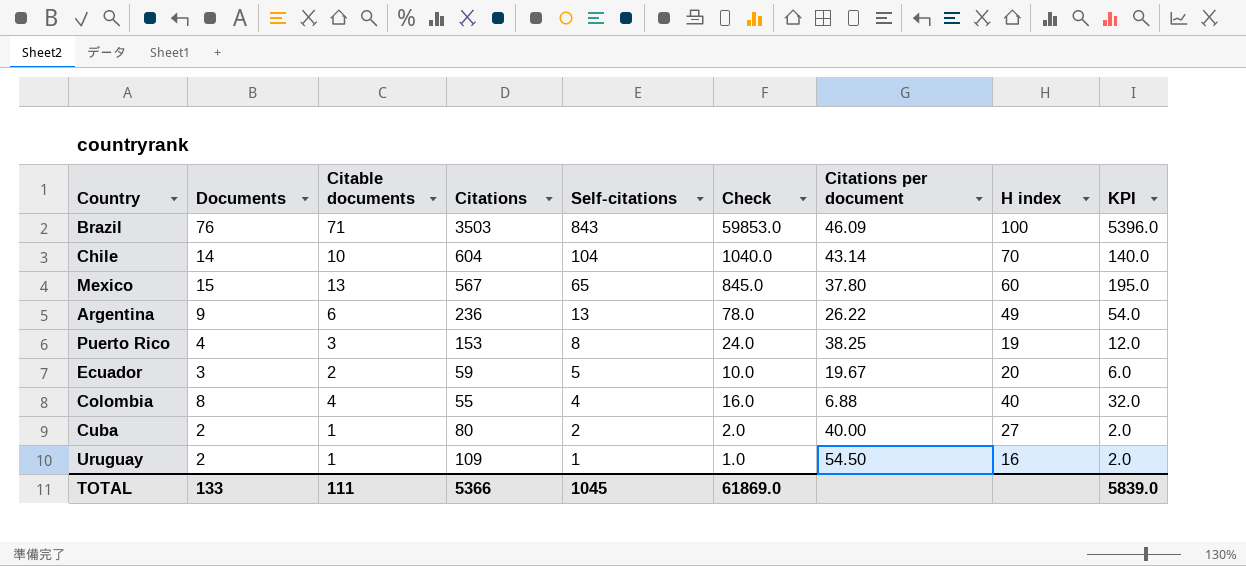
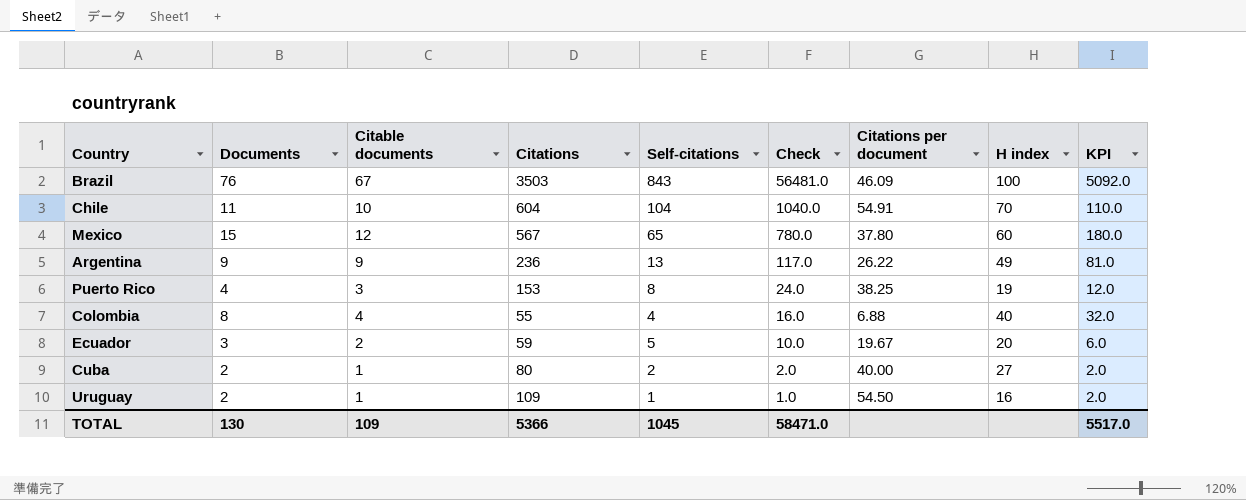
row order: Self-citations descending -> Check descending
Brazil | Citable documents: 71 -> 67
Brazil | Check: 59853.0 -> 56481.0
Brazil | KPI: 5396.0 -> 5092.0
Chile | Documents: 14 -> 11
Chile | Citations per document: 43.14 -> 54.91
Chile | KPI: 140.0 -> 110.0
Mexico | Citable documents: 13 -> 12
Mexico | Check: 845.0 -> 780.0
Mexico | KPI: 195.0 -> 180.0
Argentina | Citable documents: 6 -> 9
Argentina | Check: 78.0 -> 117.0
Argentina | KPI: 54.0 -> 81.0
TOTAL | Documents: 133 -> 130
TOTAL | Citable documents: 111 -> 109
TOTAL | Check: 61869.0 -> 58471.0
TOTAL | KPI: 5839.0 -> 5517.0

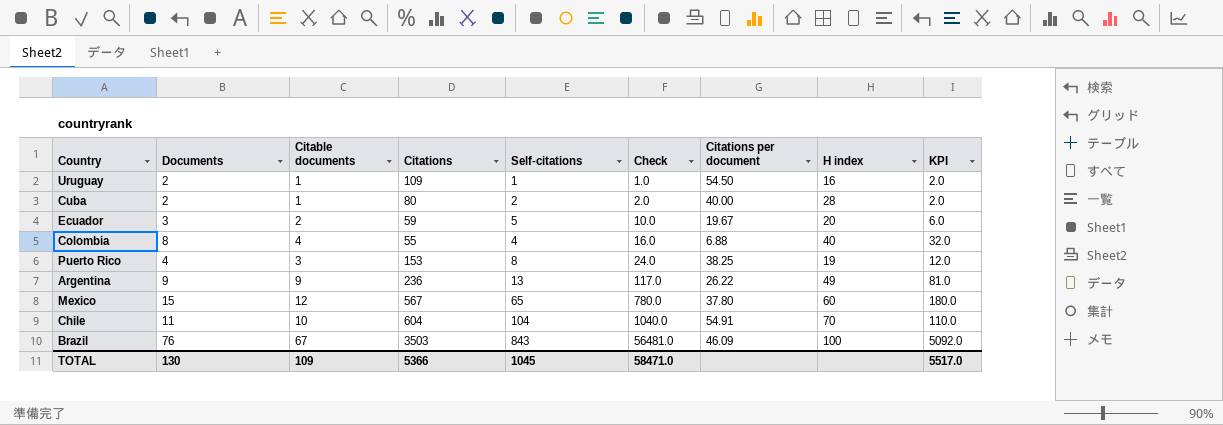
row order: Check descending -> Check ascending
Cuba | H index: 27 -> 28

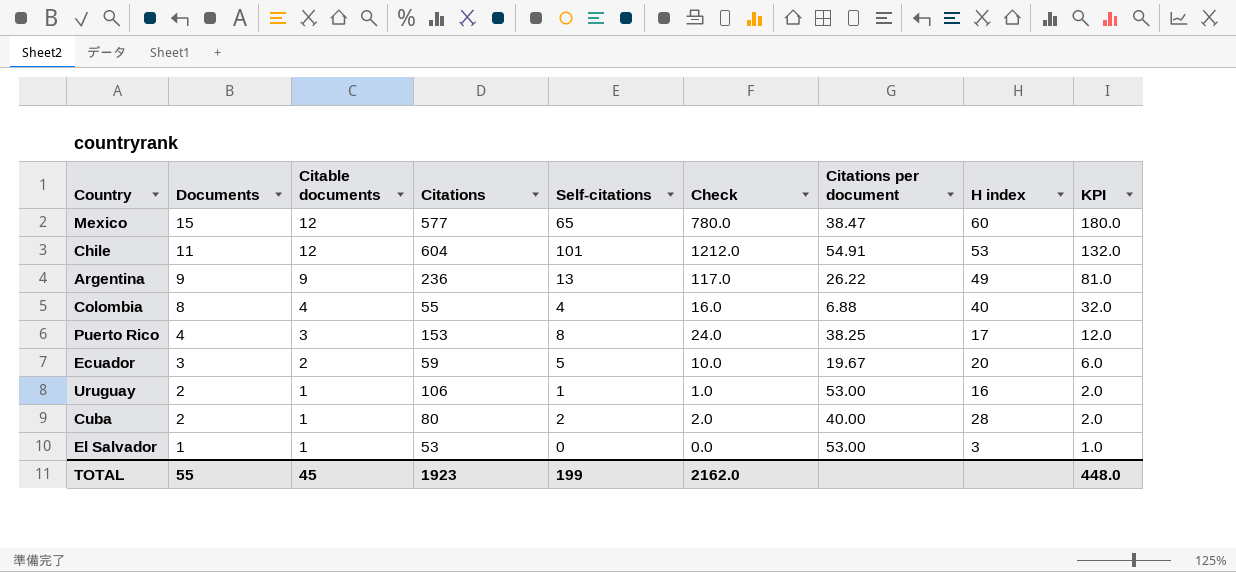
row order: Check ascending -> Documents descending
row Brazil: 76 | 67 | 3503 | 843 | 56481.0 | 46.09 | 100 | 5092.0 -> none
Mexico | Citations: 567 -> 577
Mexico | Citations per document: 37.80 -> 38.47
Chile | Citable documents: 10 -> 12
Chile | Self-citations: 104 -> 101
Chile | Check: 1040.0 -> 1212.0
Chile | H index: 70 -> 53
Chile | KPI: 110.0 -> 132.0
Puerto Rico | H index: 19 -> 17
Uruguay | Citations: 109 -> 106
Uruguay | Citations per document: 54.50 -> 53.00
row El Salvador: none -> 1 | 1 | 53 | 0 | 0.0 | 53.00 | 3 | 1.0
TOTAL | Documents: 130 -> 55
TOTAL | Citable documents: 109 -> 45
TOTAL | Citations: 5366 -> 1923
TOTAL | Self-citations: 1045 -> 199
TOTAL | Check: 58471.0 -> 2162.0
TOTAL | KPI: 5517.0 -> 448.0

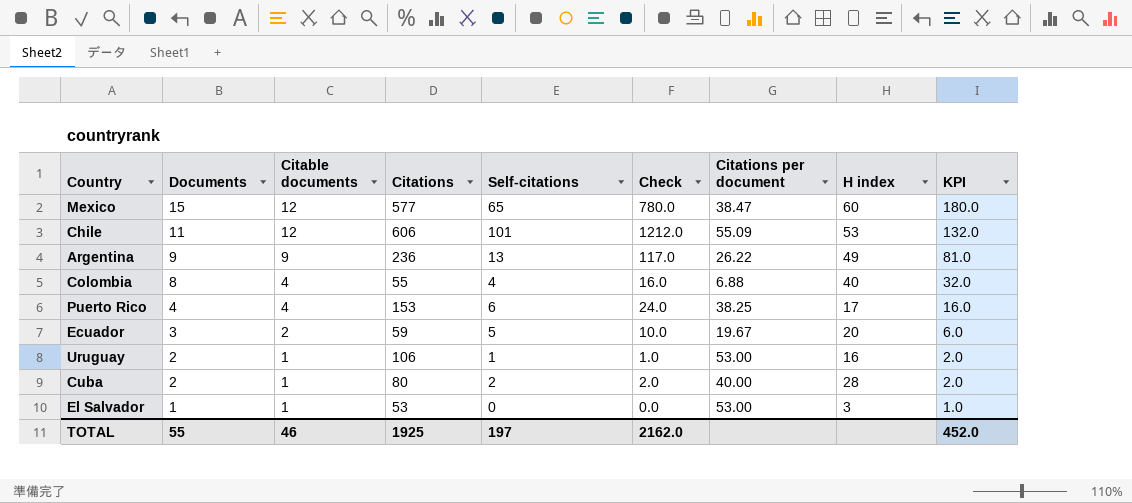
Chile | Citations: 604 -> 606
Chile | Citations per document: 54.91 -> 55.09
Puerto Rico | Citable documents: 3 -> 4
Puerto Rico | Self-citations: 8 -> 6
Puerto Rico | KPI: 12.0 -> 16.0
TOTAL | Citable documents: 45 -> 46
TOTAL | Citations: 1923 -> 1925
TOTAL | Self-citations: 199 -> 197
TOTAL | KPI: 448.0 -> 452.0

